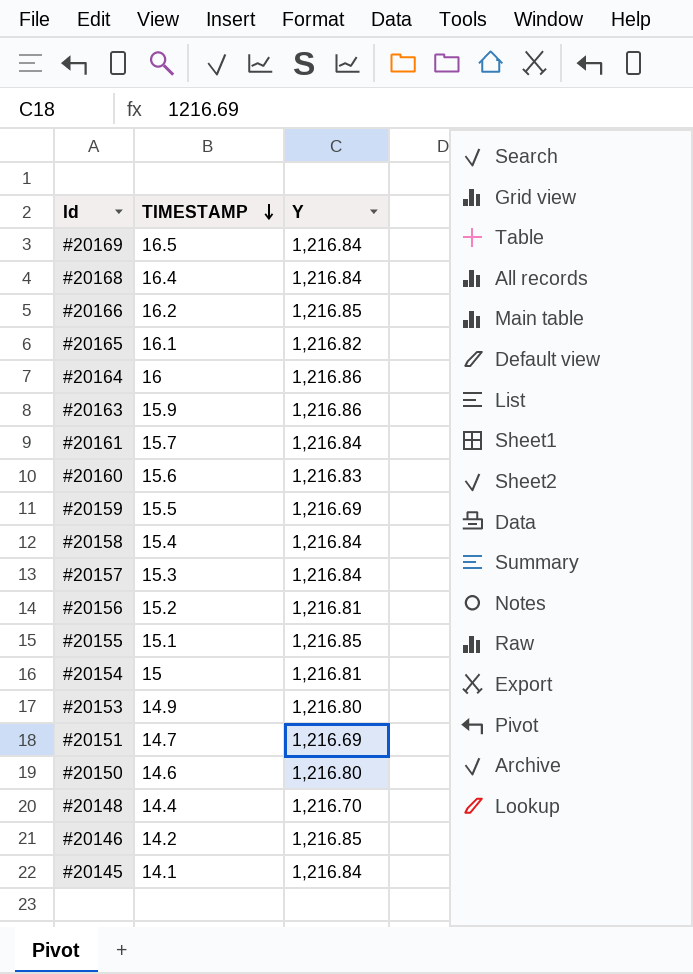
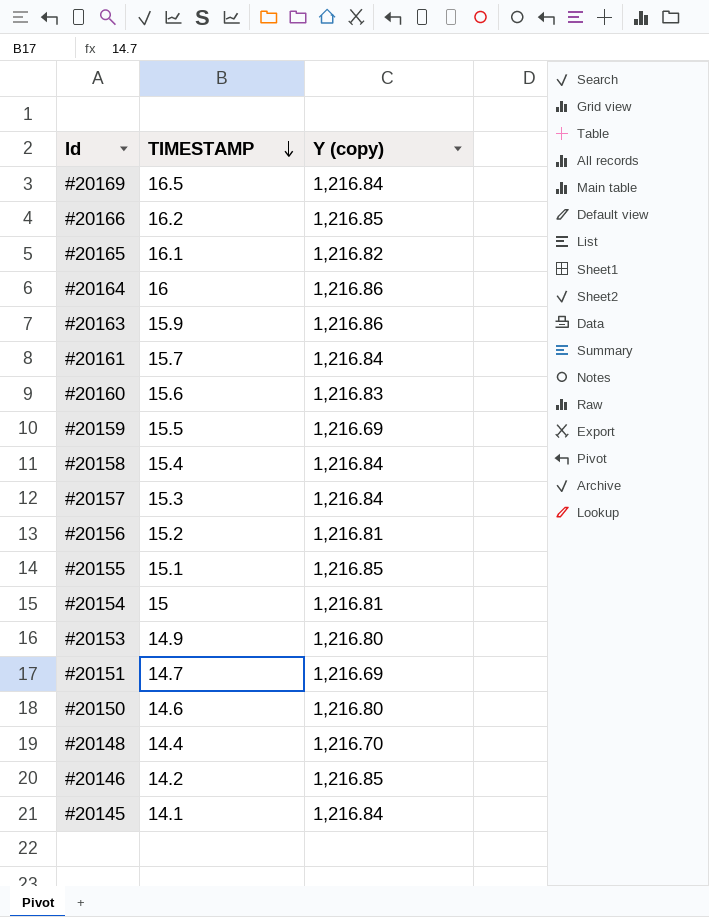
column name: Y -> Y (copy)
row #20168: 16.4 | 1,216.84 -> none

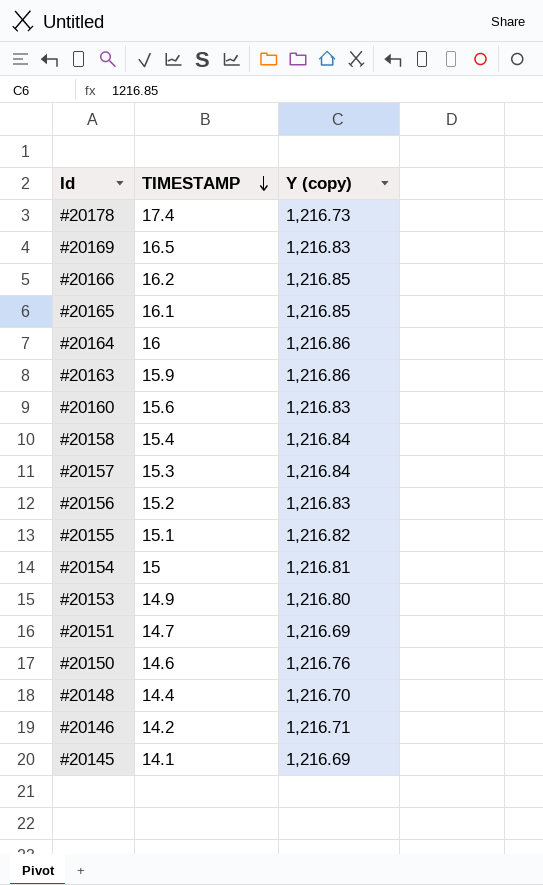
row #20161: 15.7 | 1,216.84 -> none
row #20159: 15.5 | 1,216.69 -> none
row #20178: none -> 17.4 | 1,216.73
#20169 | Y (copy): 1,216.84 -> 1,216.83
#20165 | Y (copy): 1,216.82 -> 1,216.85
#20156 | Y (copy): 1,216.81 -> 1,216.83
#20155 | Y (copy): 1,216.85 -> 1,216.82
#20150 | Y (copy): 1,216.80 -> 1,216.76
#20146 | Y (copy): 1,216.85 -> 1,216.71
#20145 | Y (copy): 1,216.84 -> 1,216.69

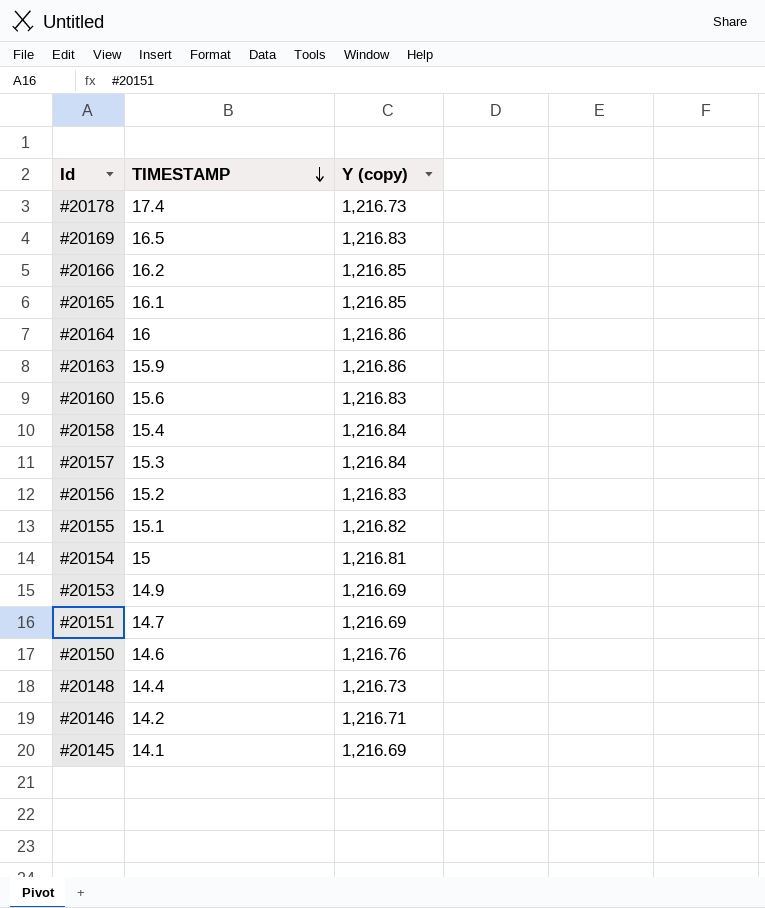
#20153 | Y (copy): 1,216.80 -> 1,216.69
#20148 | Y (copy): 1,216.70 -> 1,216.73

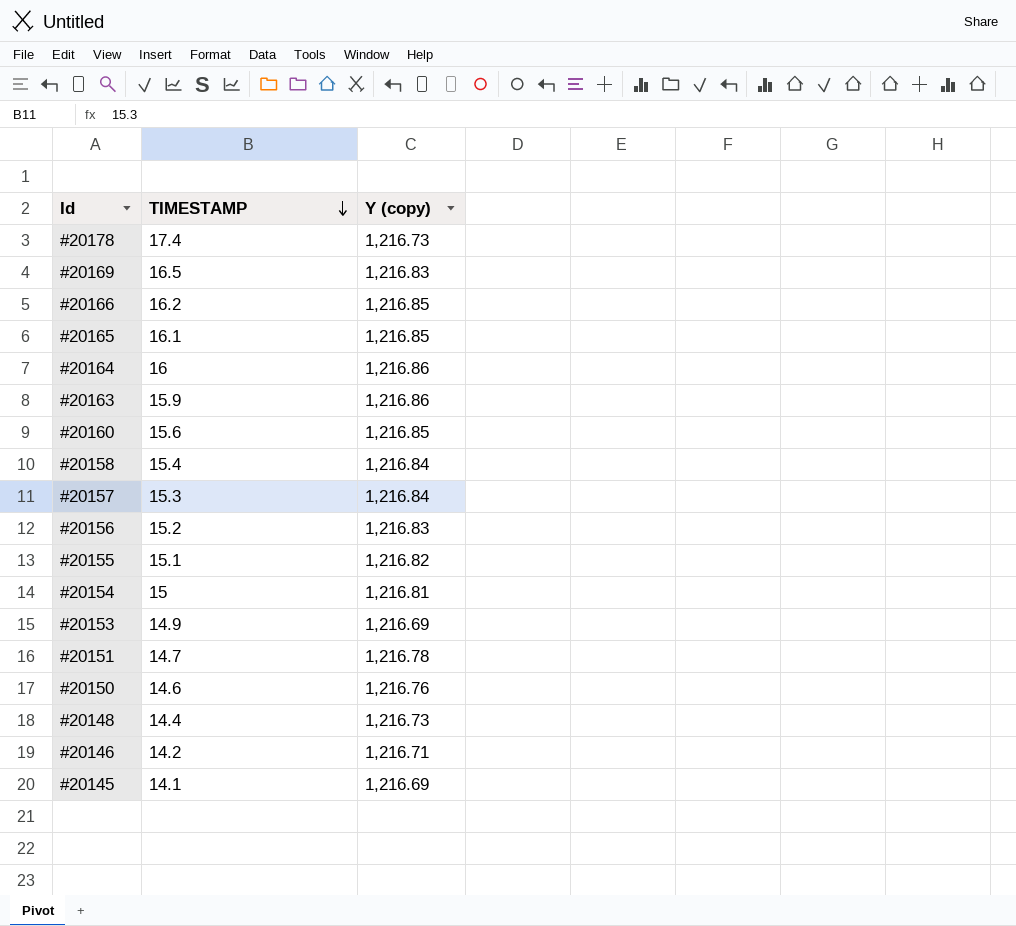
#20160 | Y (copy): 1,216.83 -> 1,216.85
#20151 | Y (copy): 1,216.69 -> 1,216.78

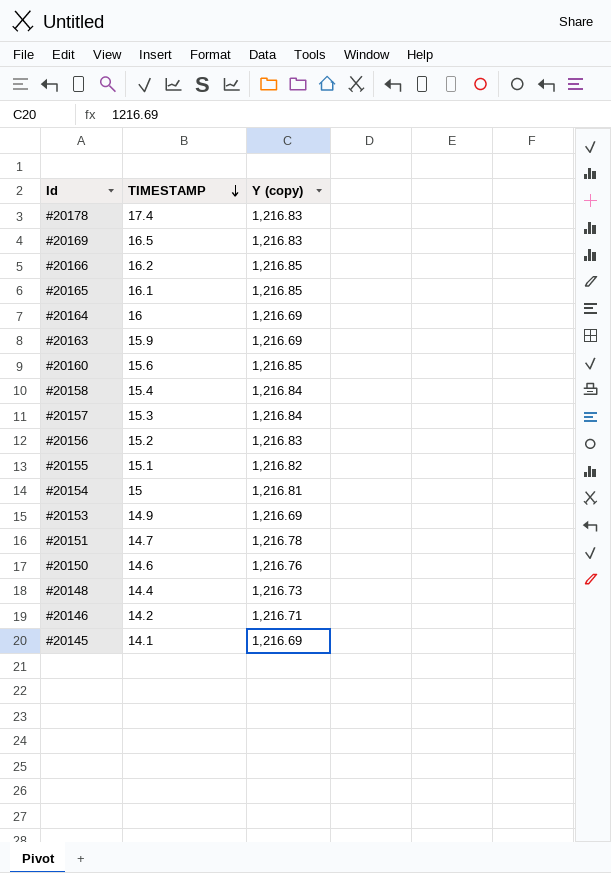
#20178 | Y (copy): 1,216.73 -> 1,216.83
#20164 | Y (copy): 1,216.86 -> 1,216.69
#20163 | Y (copy): 1,216.86 -> 1,216.69

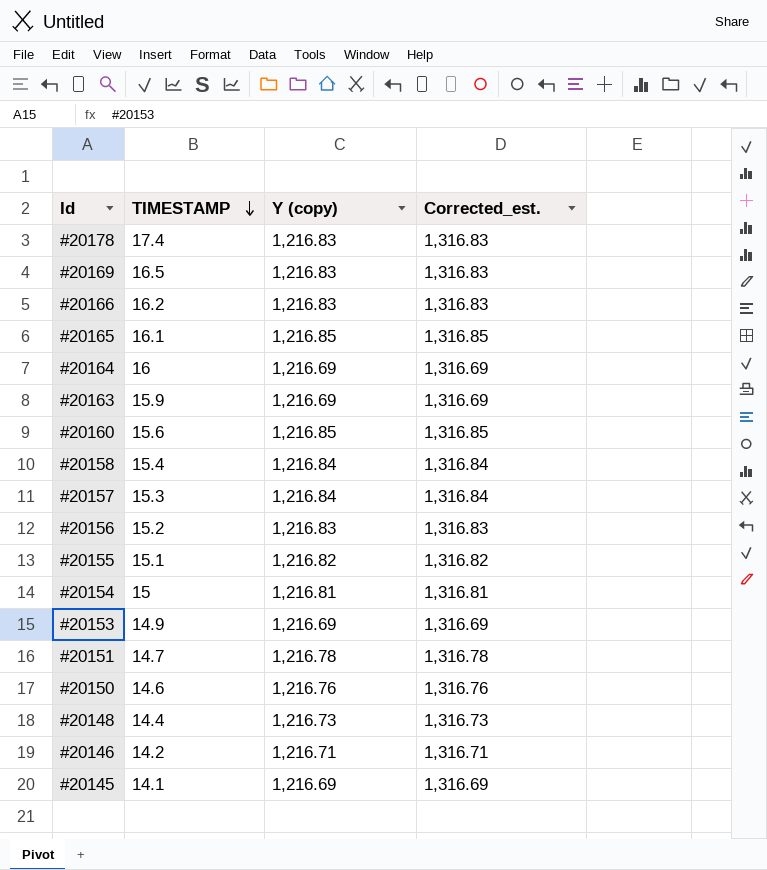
column Corrected_est. | formula: none -> [Y (copy)] + 100
#20166 | Y (copy): 1,216.85 -> 1,216.83

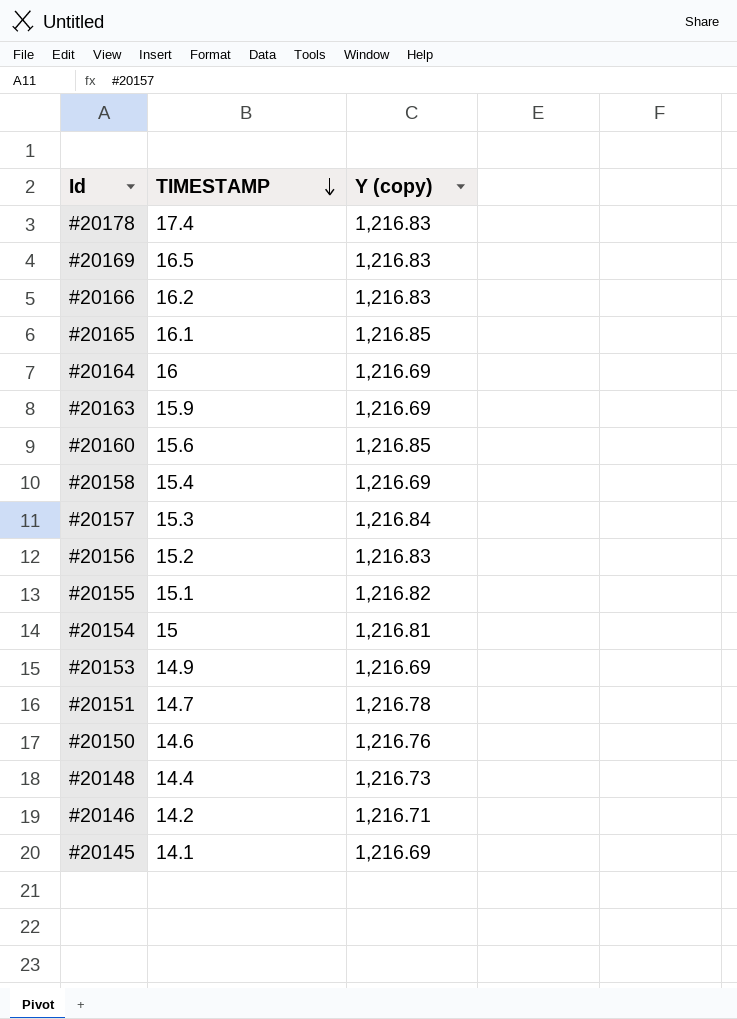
column Corrected_est. | formula: [Y (copy)] + 100 -> none
#20158 | Y (copy): 1,216.84 -> 1,216.69

